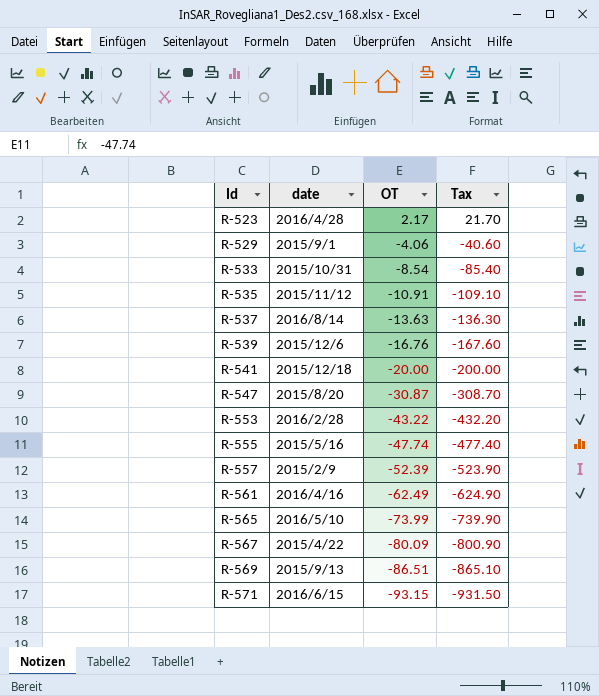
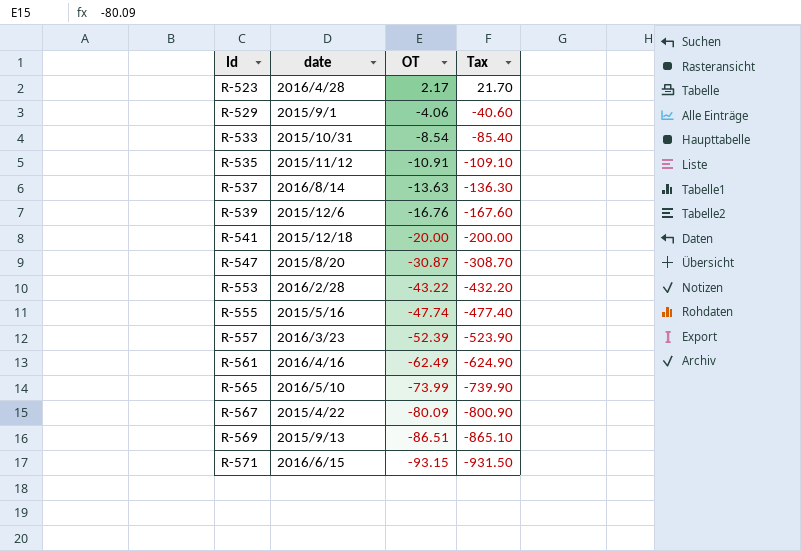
R-557 | date: 2015/2/9 -> 2016/3/23

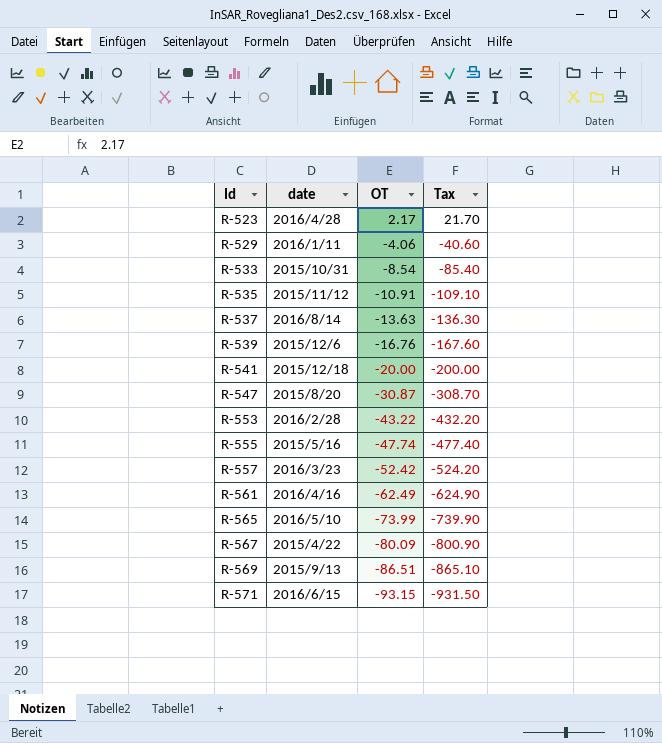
R-529 | date: 2015/9/1 -> 2016/1/11
R-557 | OT: -52.39 -> -52.42
R-557 | Tax: -523.90 -> -524.20

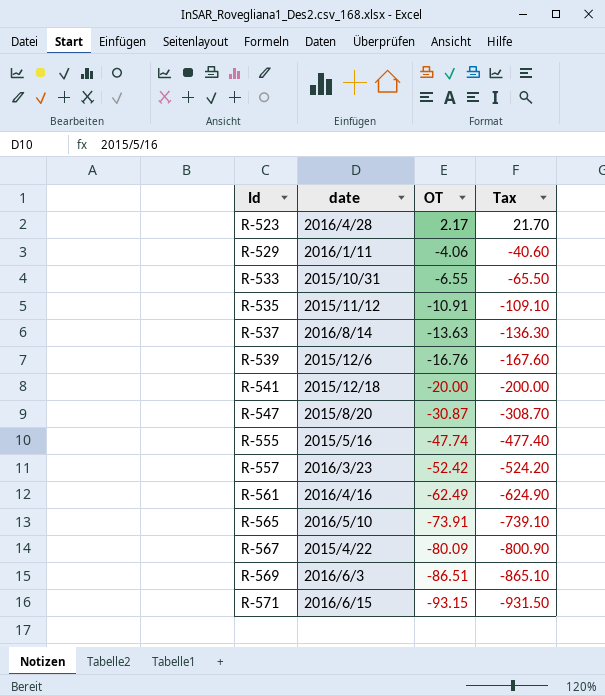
row R-553: 2016/2/28 | -43.22 | -432.20 -> none
R-533 | OT: -8.54 -> -6.55
R-533 | Tax: -85.40 -> -65.50
R-565 | OT: -73.99 -> -73.91
R-565 | Tax: -739.90 -> -739.10
R-569 | date: 2015/9/13 -> 2016/6/3

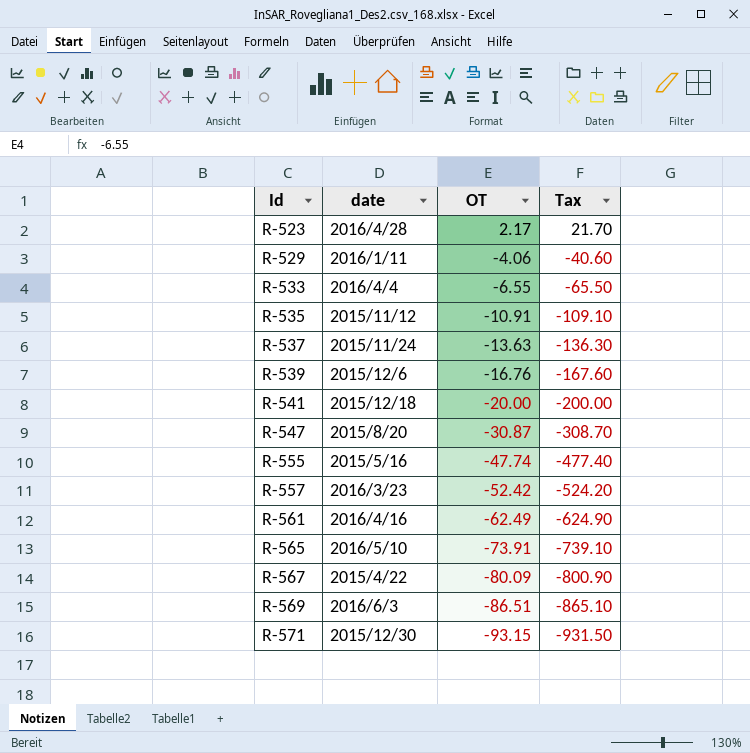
R-533 | date: 2015/10/31 -> 2016/4/4
R-537 | date: 2016/8/14 -> 2015/11/24
R-571 | date: 2016/6/15 -> 2015/12/30

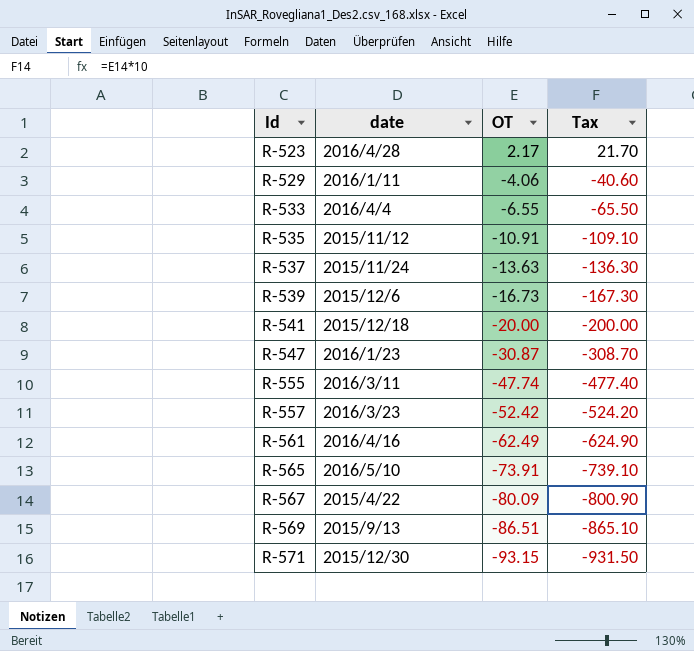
R-539 | OT: -16.76 -> -16.73
R-539 | Tax: -167.60 -> -167.30
R-547 | date: 2015/8/20 -> 2016/1/23
R-555 | date: 2015/5/16 -> 2016/3/11
R-569 | date: 2016/6/3 -> 2015/9/13

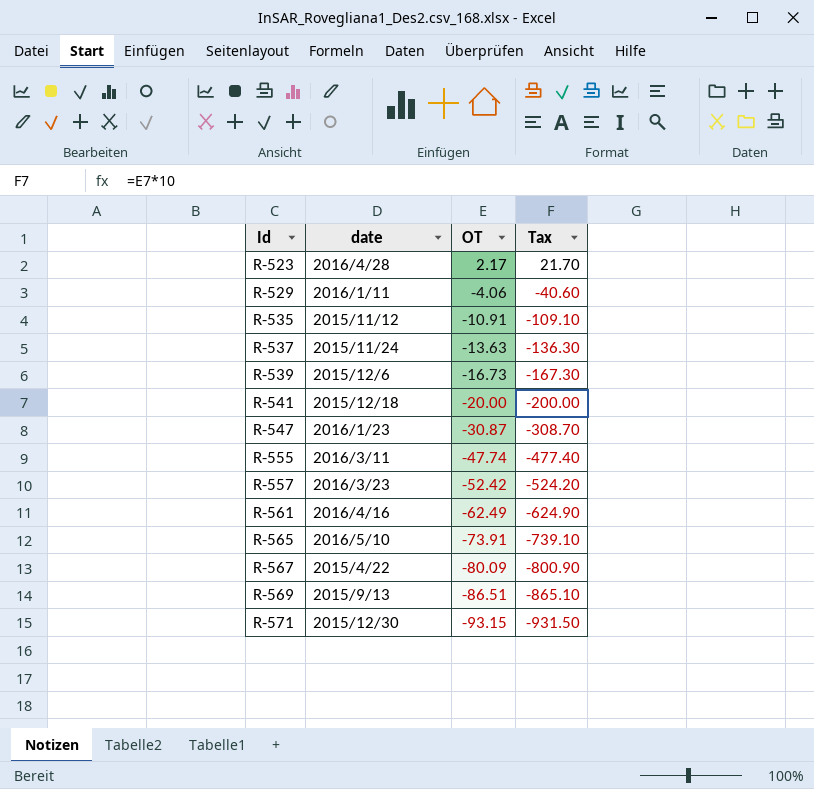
row R-533: 2016/4/4 | -6.55 | -65.50 -> none

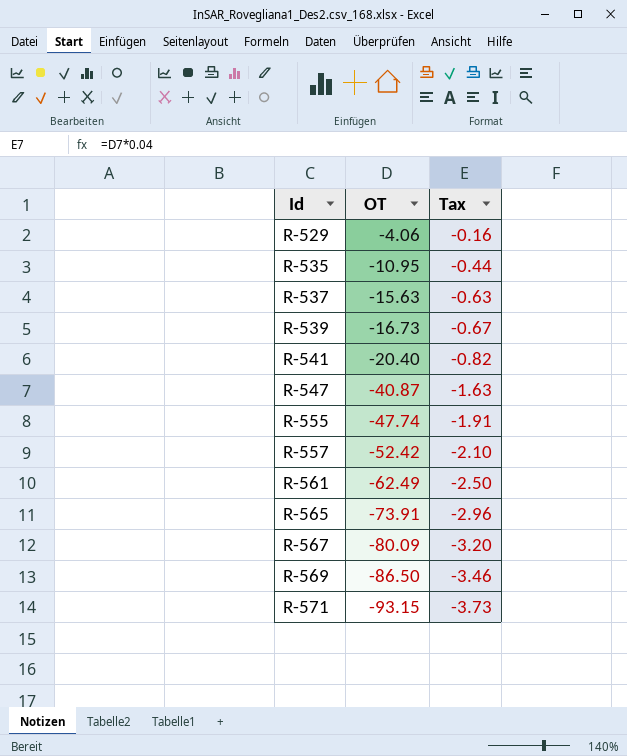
column date | position: 2 -> none
column Tax | formula: [OT] * 10 -> [OT] * 0.04
row R-523: 2016/4/28 | 2.17 | 21.70 -> none
R-535 | OT: -10.91 -> -10.95
R-537 | OT: -13.63 -> -15.63
R-541 | OT: -20.00 -> -20.40
R-547 | OT: -30.87 -> -40.87
R-569 | OT: -86.51 -> -86.50

